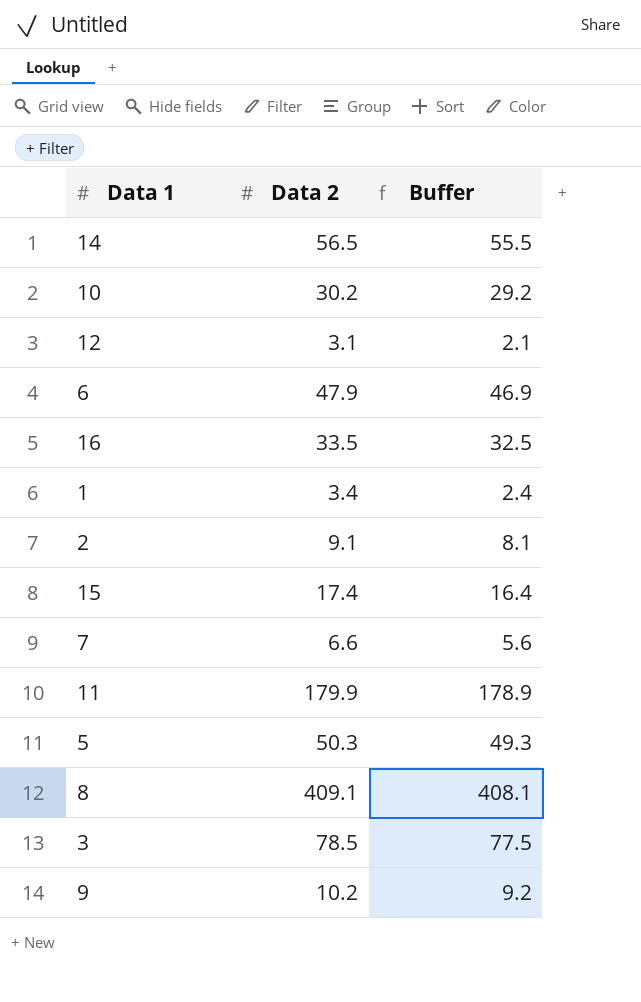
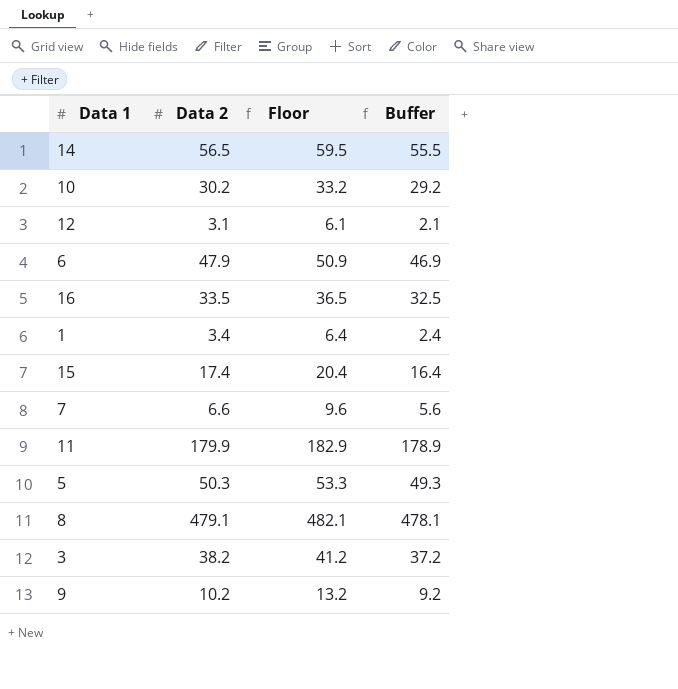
column Floor | formula: none -> [Data 2] + 3
row 2: 9.1 | 8.1 -> none
8 | Data 2: 409.1 -> 479.1
8 | Buffer: 408.1 -> 478.1
3 | Data 2: 78.5 -> 38.2
3 | Buffer: 77.5 -> 37.2

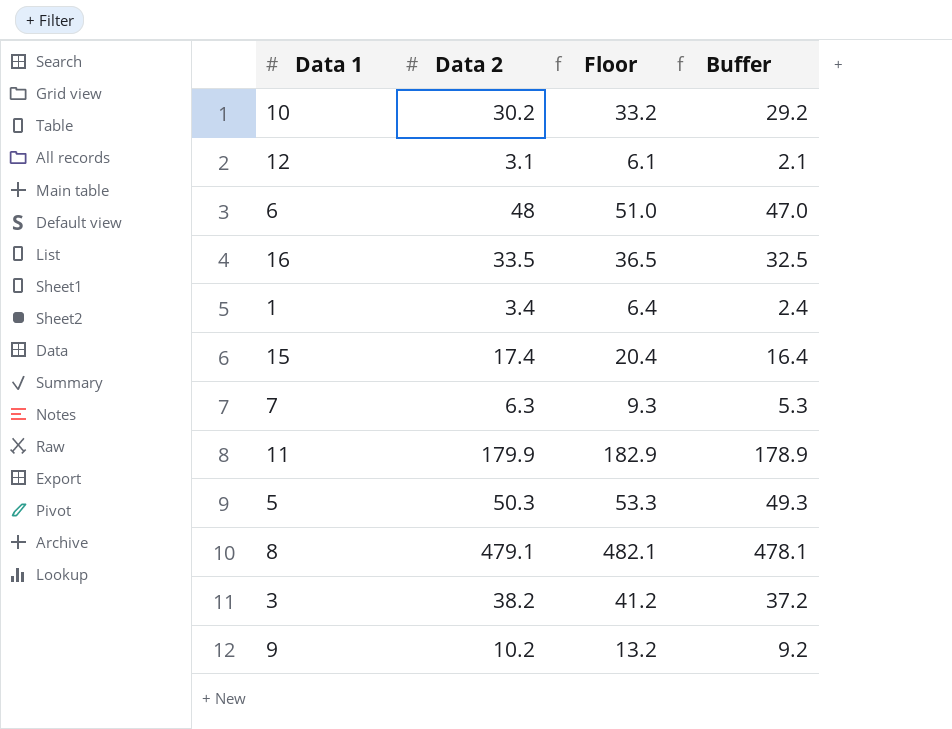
row 14: 56.5 | 59.5 | 55.5 -> none
6 | Data 2: 47.9 -> 48
6 | Floor: 50.9 -> 51.0
6 | Buffer: 46.9 -> 47.0
7 | Data 2: 6.6 -> 6.3
7 | Floor: 9.6 -> 9.3
7 | Buffer: 5.6 -> 5.3

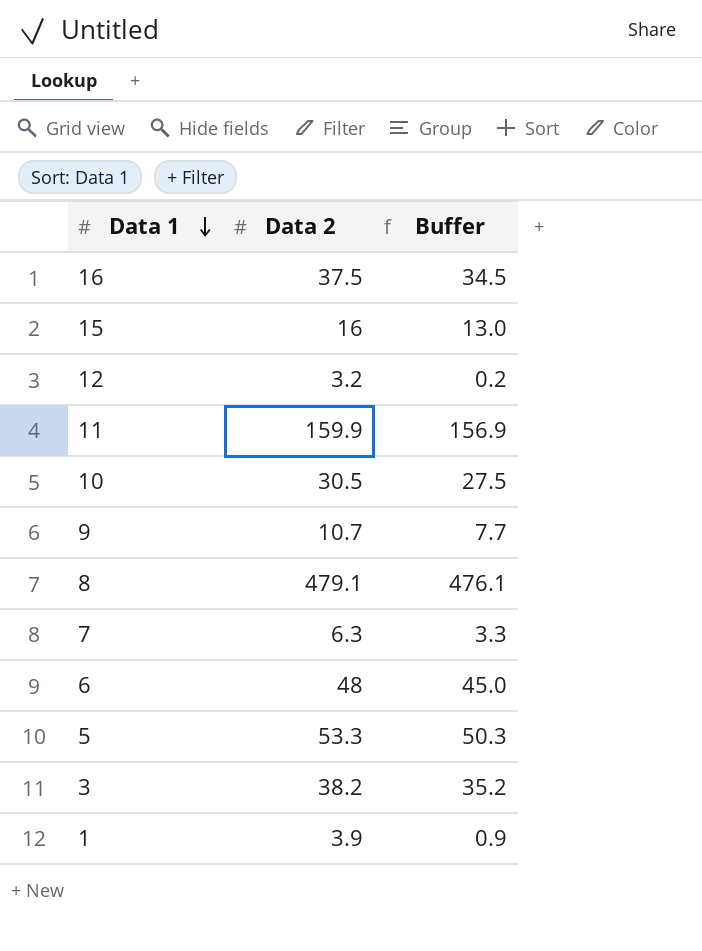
row order: none -> Data 1 descending
column Floor | formula: [Data 2] + 3 -> none
column Buffer | formula: [Data 2] - 1 -> [Data 2] - 3
16 | Data 2: 33.5 -> 37.5
15 | Data 2: 17.4 -> 16
12 | Data 2: 3.1 -> 3.2
11 | Data 2: 179.9 -> 159.9
10 | Data 2: 30.2 -> 30.5
9 | Data 2: 10.2 -> 10.7
5 | Data 2: 50.3 -> 53.3
1 | Data 2: 3.4 -> 3.9

